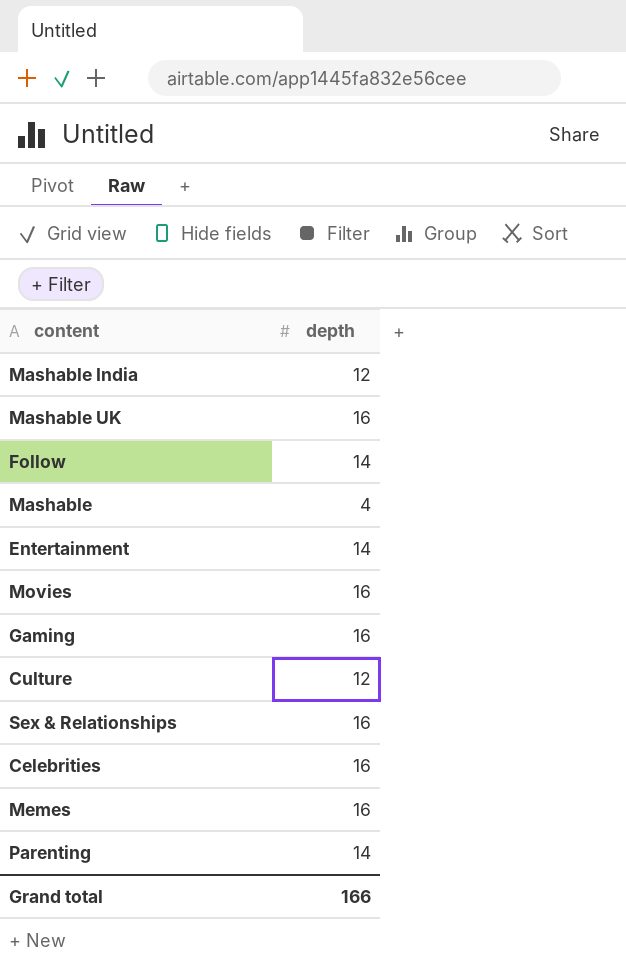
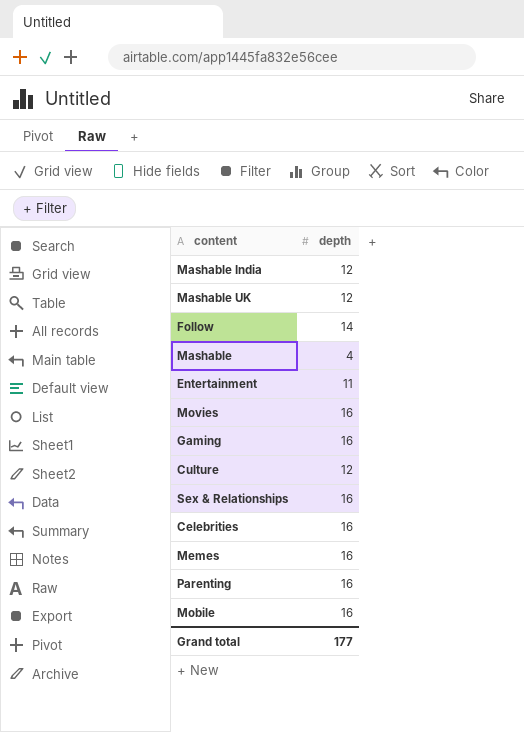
Mashable UK | depth: 16 -> 12
Entertainment | depth: 14 -> 11
Parenting | depth: 14 -> 16
row Mobile: none -> 16
Grand total | depth: 166 -> 177

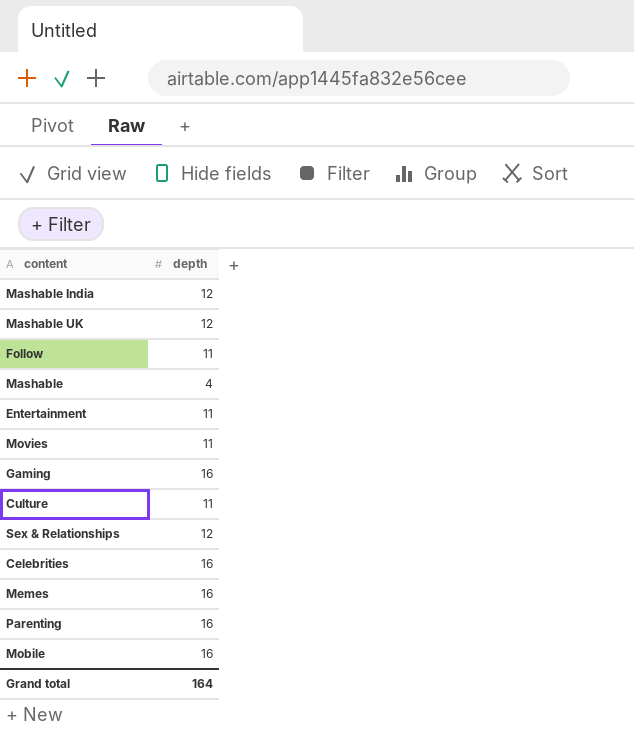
Follow | depth: 14 -> 11
Movies | depth: 16 -> 11
Culture | depth: 12 -> 11
Sex & Relationships | depth: 16 -> 12
Grand total | depth: 177 -> 164

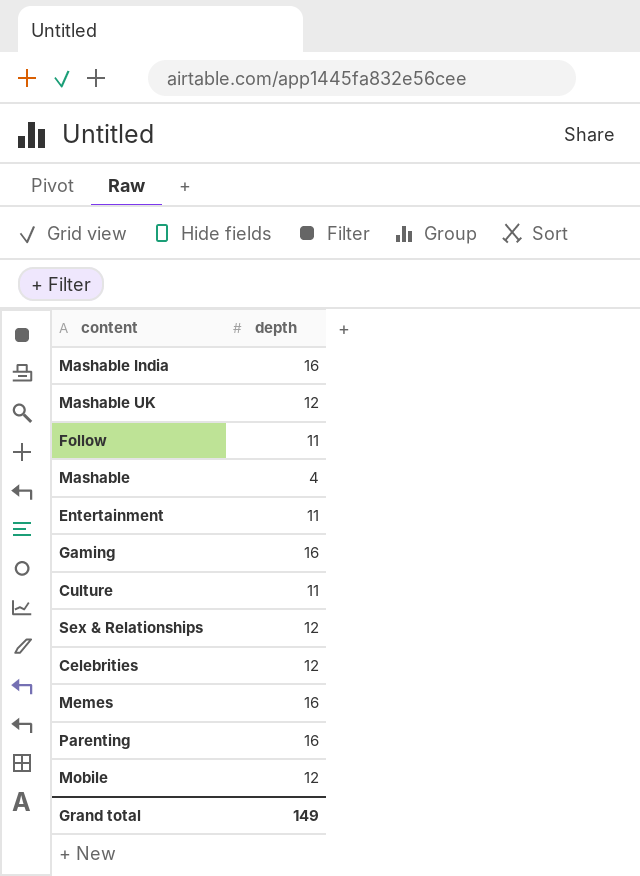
row Movies: 11 -> none
Mashable India | depth: 12 -> 16
Celebrities | depth: 16 -> 12
Mobile | depth: 16 -> 12
Grand total | depth: 164 -> 149

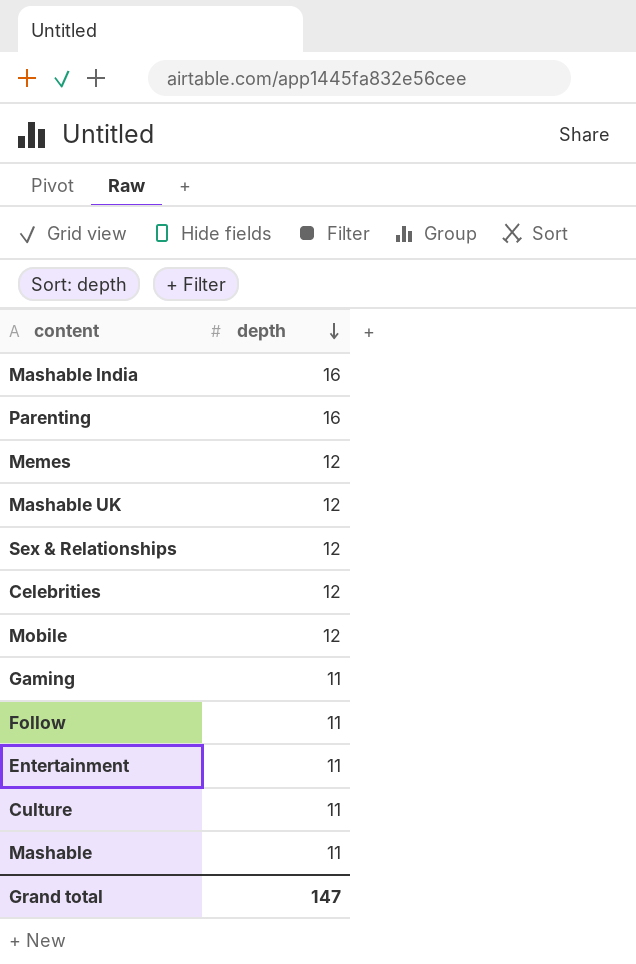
row order: none -> depth descending
Memes | depth: 16 -> 12
Gaming | depth: 16 -> 11
Mashable | depth: 4 -> 11
Grand total | depth: 149 -> 147

